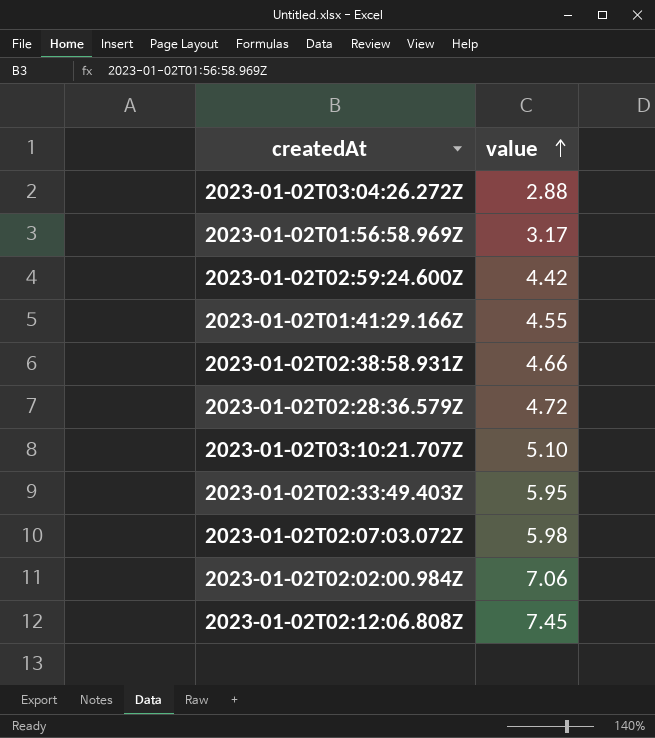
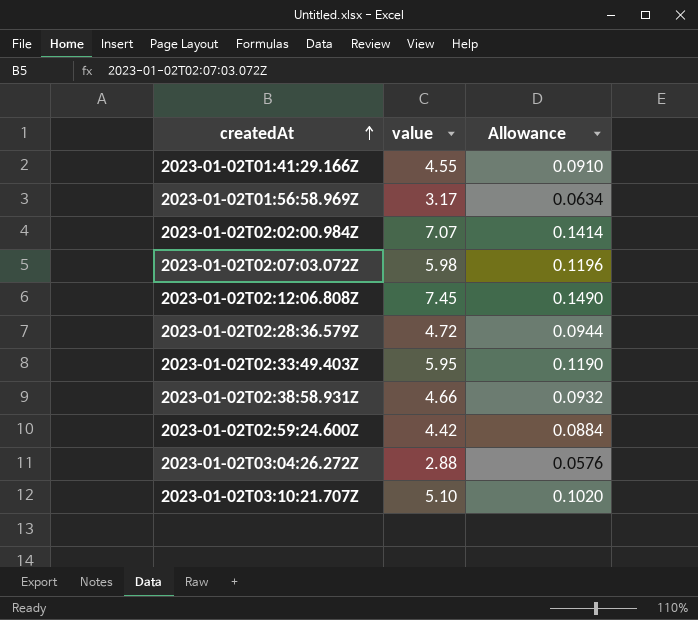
row order: value ascending -> createdAt ascending
column Allowance | formula: none -> [value] * 0.02
2023-01-02T02:02:00.984Z | value: 7.06 -> 7.07

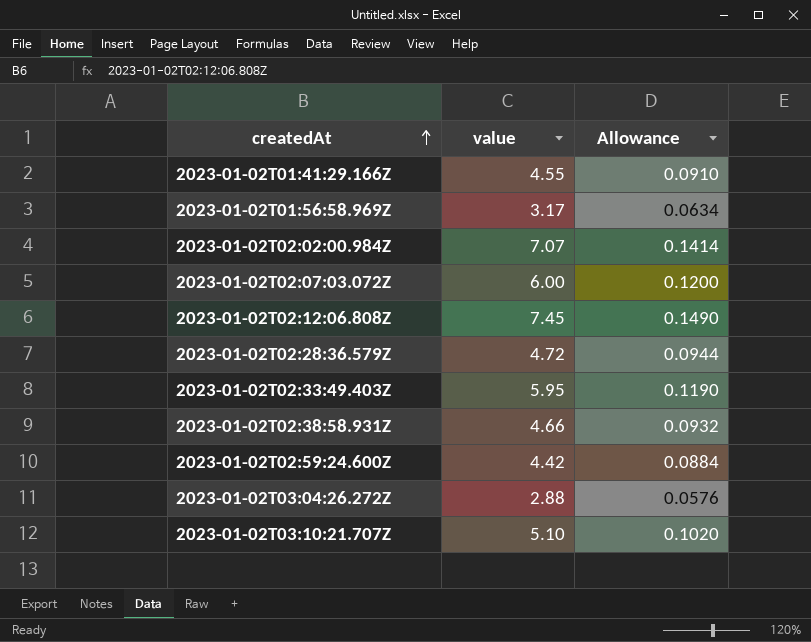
2023-01-02T02:07:03.072Z | value: 5.98 -> 6.00
2023-01-02T02:07:03.072Z | Allowance: 0.1196 -> 0.1200

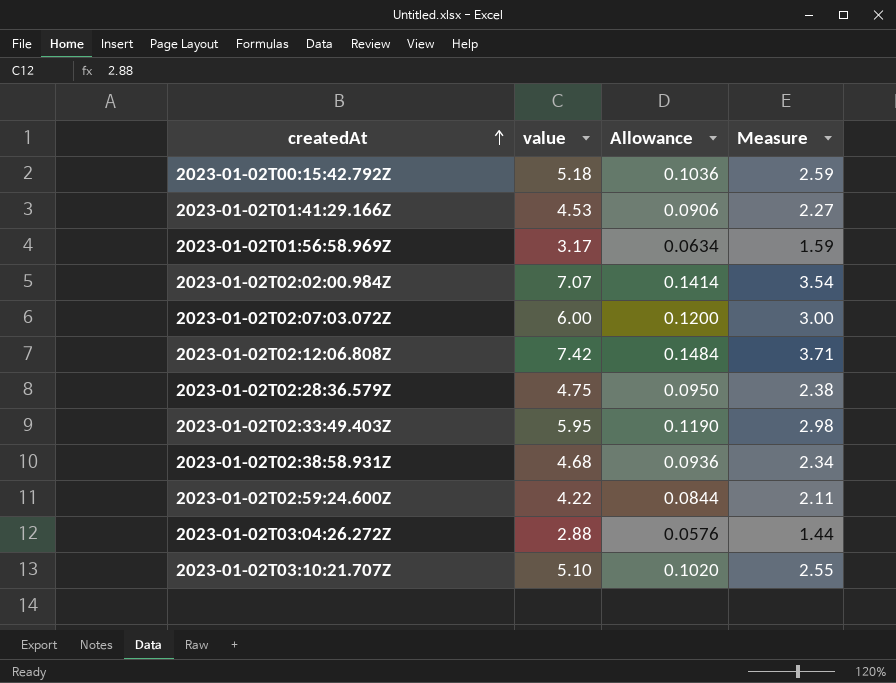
column Measure | formula: none -> [value] * 0.5
row 2023-01-02T00:15:42.792Z: none -> 5.18 | 0.1036 | 2.59
2023-01-02T01:41:29.166Z | value: 4.55 -> 4.53
2023-01-02T01:41:29.166Z | Allowance: 0.0910 -> 0.0906
2023-01-02T02:12:06.808Z | value: 7.45 -> 7.42
2023-01-02T02:12:06.808Z | Allowance: 0.1490 -> 0.1484
2023-01-02T02:28:36.579Z | value: 4.72 -> 4.75
2023-01-02T02:28:36.579Z | Allowance: 0.0944 -> 0.0950
2023-01-02T02:38:58.931Z | value: 4.66 -> 4.68
2023-01-02T02:38:58.931Z | Allowance: 0.0932 -> 0.0936
2023-01-02T02:59:24.600Z | value: 4.42 -> 4.22
2023-01-02T02:59:24.600Z | Allowance: 0.0884 -> 0.0844

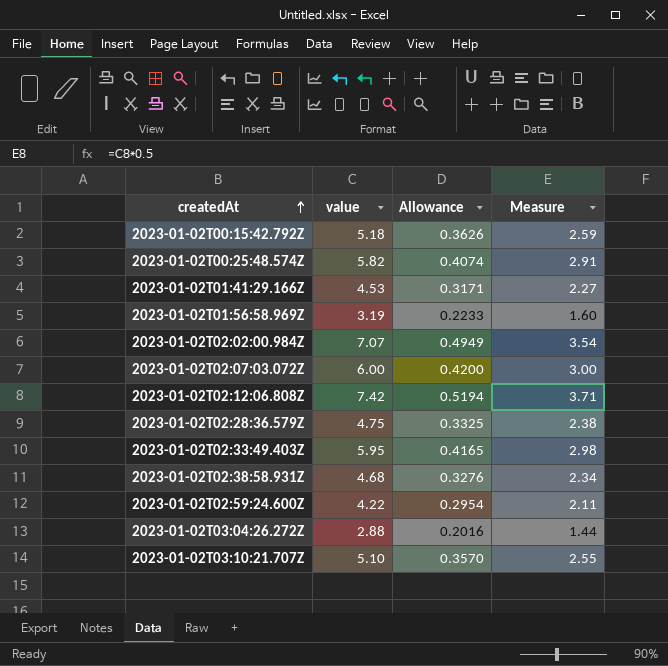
column Allowance | formula: [value] * 0.02 -> [value] * 0.07
row 2023-01-02T00:25:48.574Z: none -> 5.82 | 0.4074 | 2.91
2023-01-02T01:56:58.969Z | value: 3.17 -> 3.19
2023-01-02T01:56:58.969Z | Measure: 1.59 -> 1.60

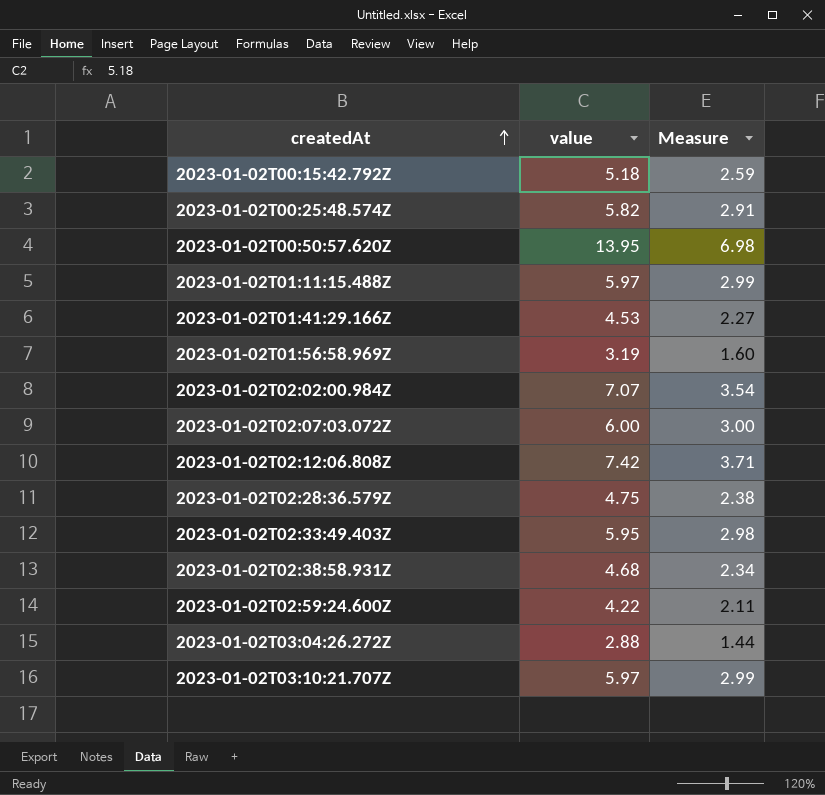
column Allowance | formula: [value] * 0.07 -> none
row 2023-01-02T00:50:57.620Z: none -> 13.95 | 6.98
row 2023-01-02T01:11:15.488Z: none -> 5.97 | 2.99
2023-01-02T03:10:21.707Z | value: 5.10 -> 5.97
2023-01-02T03:10:21.707Z | Measure: 2.55 -> 2.99

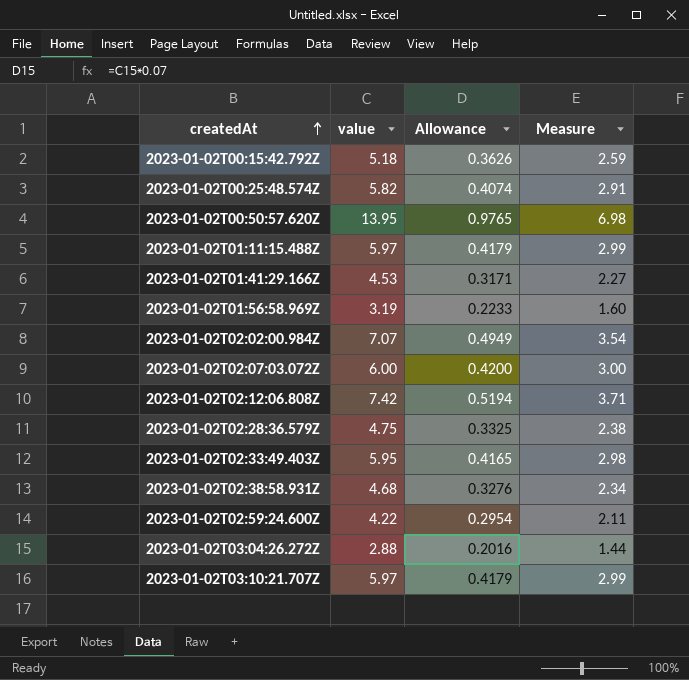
column Allowance | formula: none -> [value] * 0.07

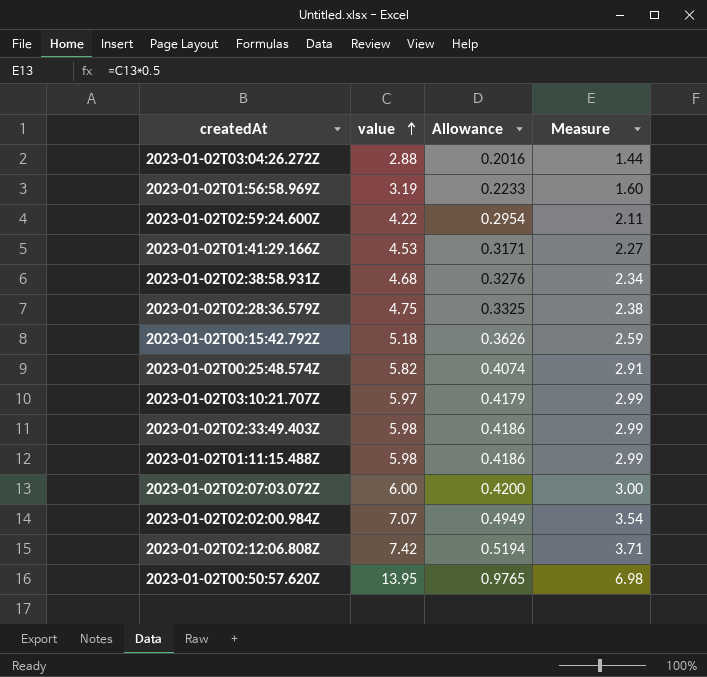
row order: createdAt ascending -> value ascending
2023-01-02T02:33:49.403Z | value: 5.95 -> 5.98
2023-01-02T02:33:49.403Z | Allowance: 0.4165 -> 0.4186
2023-01-02T02:33:49.403Z | Measure: 2.98 -> 2.99
2023-01-02T01:11:15.488Z | value: 5.97 -> 5.98
2023-01-02T01:11:15.488Z | Allowance: 0.4179 -> 0.4186

